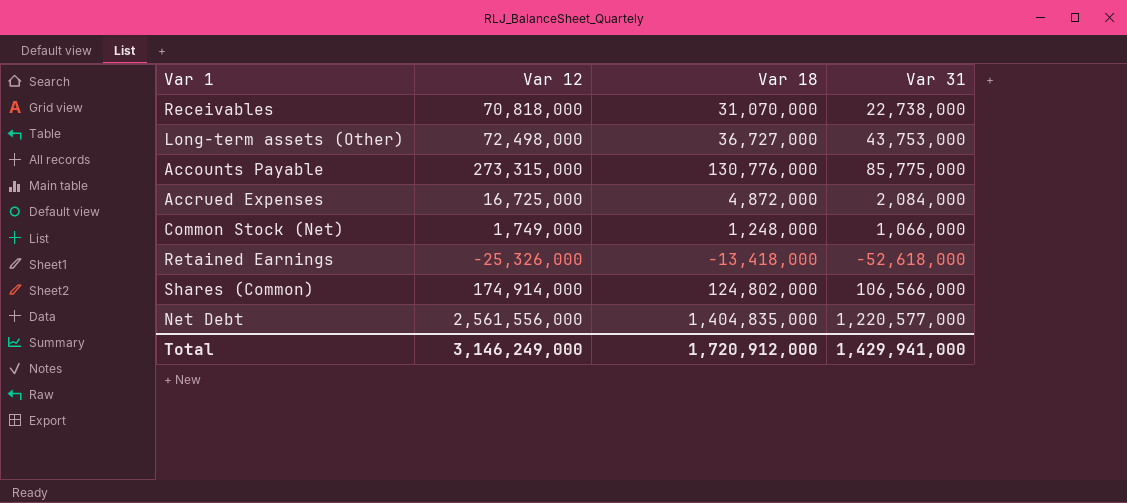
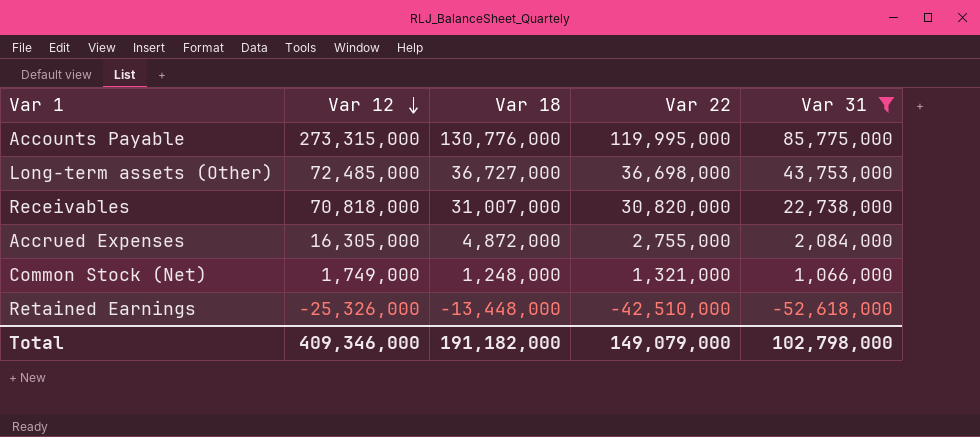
filter: none -> Var 31 <= 85,775,000
row order: none -> Var 12 descending
column Var 22 | position: none -> 4
Long-term assets (Other) | Var 12: 72,498,000 -> 72,485,000
Receivables | Var 18: 31,070,000 -> 31,007,000
Accrued Expenses | Var 12: 16,725,000 -> 16,305,000
Retained Earnings | Var 18: -13,418,000 -> -13,448,000
Total | Var 12: 3,146,249,000 -> 409,346,000
Total | Var 18: 1,720,912,000 -> 191,182,000
Total | Var 31: 1,429,941,000 -> 102,798,000

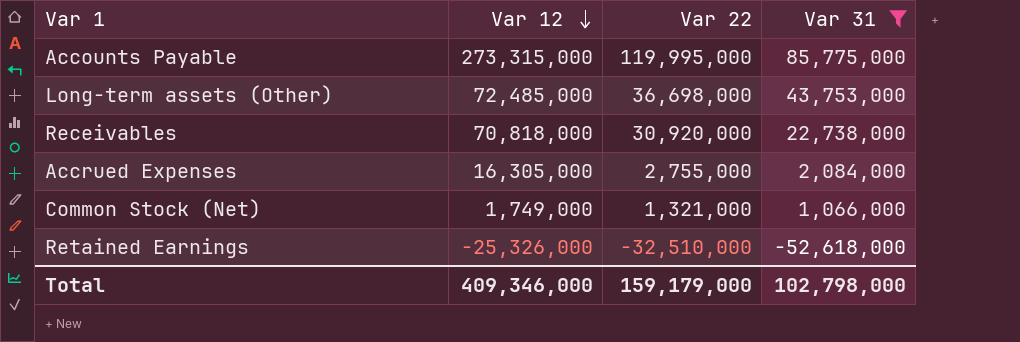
column Var 18 | position: 3 -> none
Receivables | Var 22: 30,820,000 -> 30,920,000
Retained Earnings | Var 22: -42,510,000 -> -32,510,000
Total | Var 22: 149,079,000 -> 159,179,000

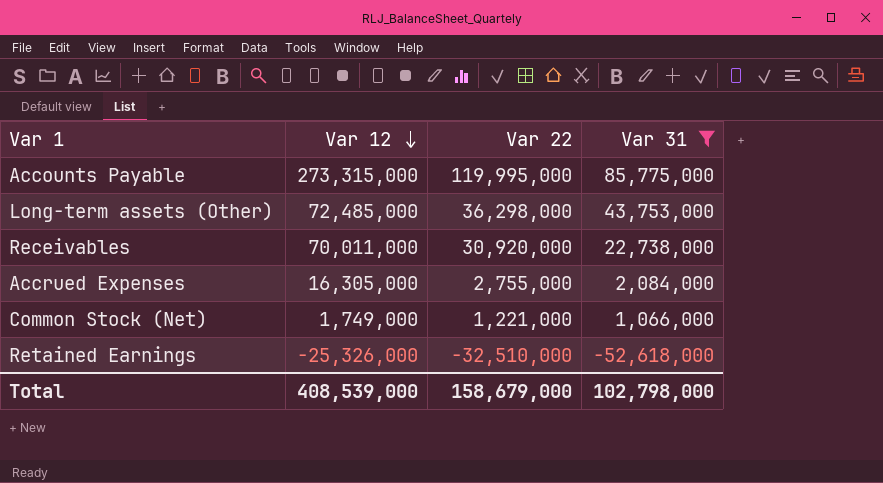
Long-term assets (Other) | Var 22: 36,698,000 -> 36,298,000
Receivables | Var 12: 70,818,000 -> 70,011,000
Common Stock (Net) | Var 22: 1,321,000 -> 1,221,000
Total | Var 12: 409,346,000 -> 408,539,000
Total | Var 22: 159,179,000 -> 158,679,000

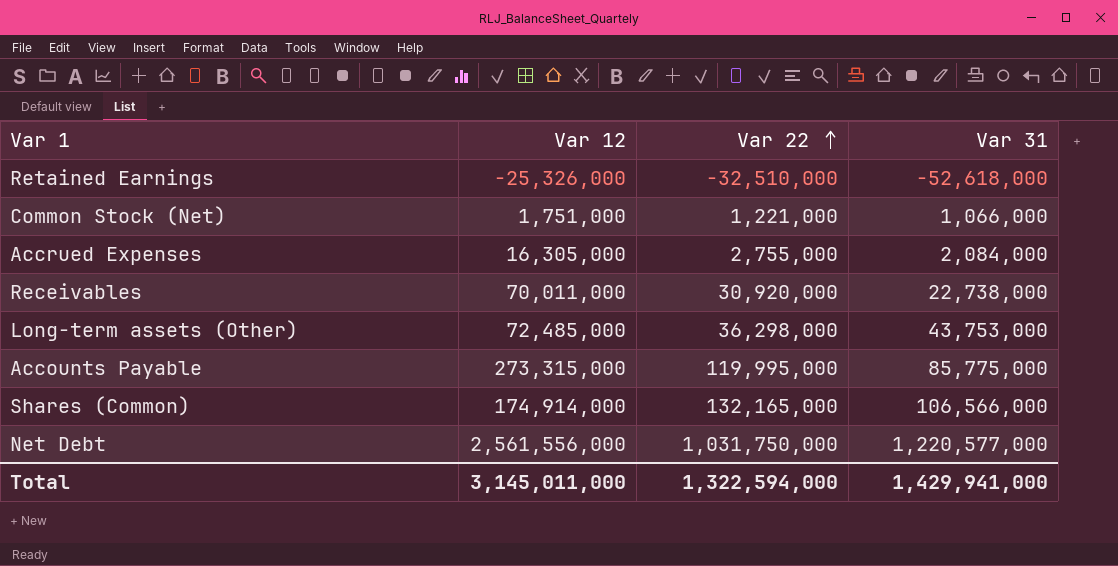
filter: Var 31 <= 85,775,000 -> none
row order: Var 12 descending -> Var 22 ascending
Common Stock (Net) | Var 12: 1,749,000 -> 1,751,000
Total | Var 12: 408,539,000 -> 3,145,011,000
Total | Var 22: 158,679,000 -> 1,322,594,000
Total | Var 31: 102,798,000 -> 1,429,941,000

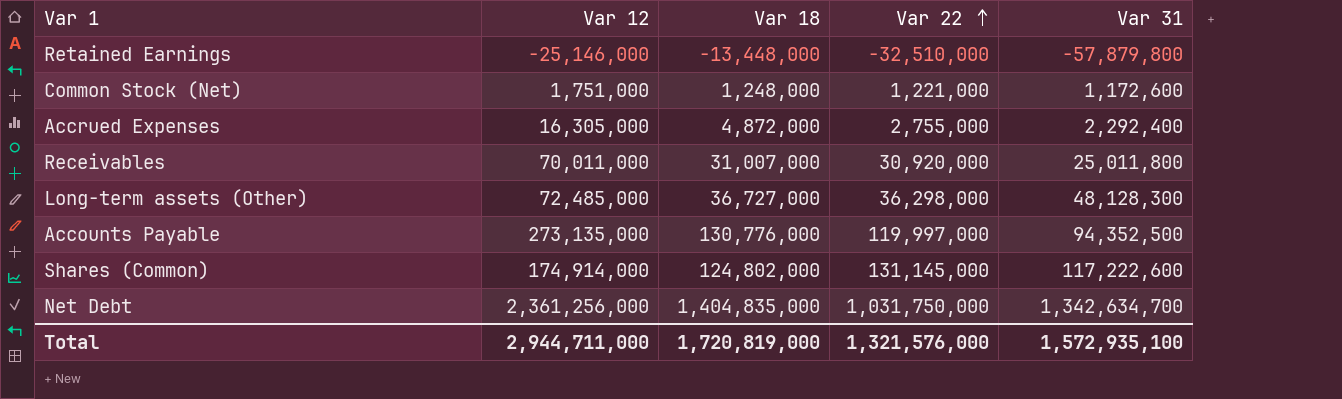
column Var 18 | position: none -> 3
Retained Earnings | Var 12: -25,326,000 -> -25,146,000
Retained Earnings | Var 31: -52,618,000 -> -57,879,800
Common Stock (Net) | Var 31: 1,066,000 -> 1,172,600
Accrued Expenses | Var 31: 2,084,000 -> 2,292,400
Receivables | Var 31: 22,738,000 -> 25,011,800
Long-term assets (Other) | Var 31: 43,753,000 -> 48,128,300
Accounts Payable | Var 12: 273,315,000 -> 273,135,000
Accounts Payable | Var 22: 119,995,000 -> 119,997,000
Accounts Payable | Var 31: 85,775,000 -> 94,352,500
Shares (Common) | Var 22: 132,165,000 -> 131,145,000
Shares (Common) | Var 31: 106,566,000 -> 117,222,600
Net Debt | Var 12: 2,561,556,000 -> 2,361,256,000
Net Debt | Var 31: 1,220,577,000 -> 1,342,634,700
Total | Var 12: 3,145,011,000 -> 2,944,711,000
Total | Var 22: 1,322,594,000 -> 1,321,576,000
Total | Var 31: 1,429,941,000 -> 1,572,935,100

